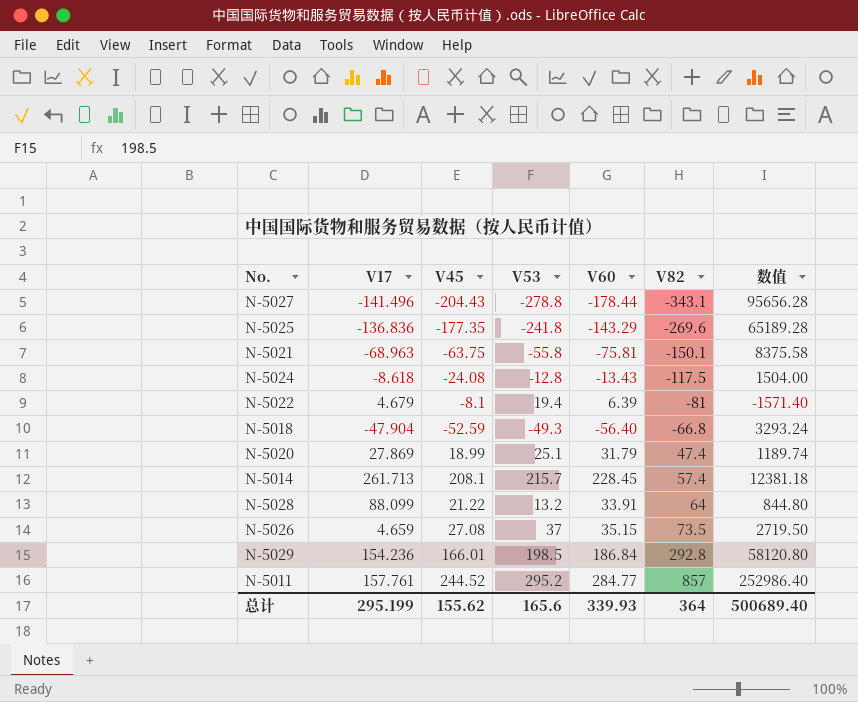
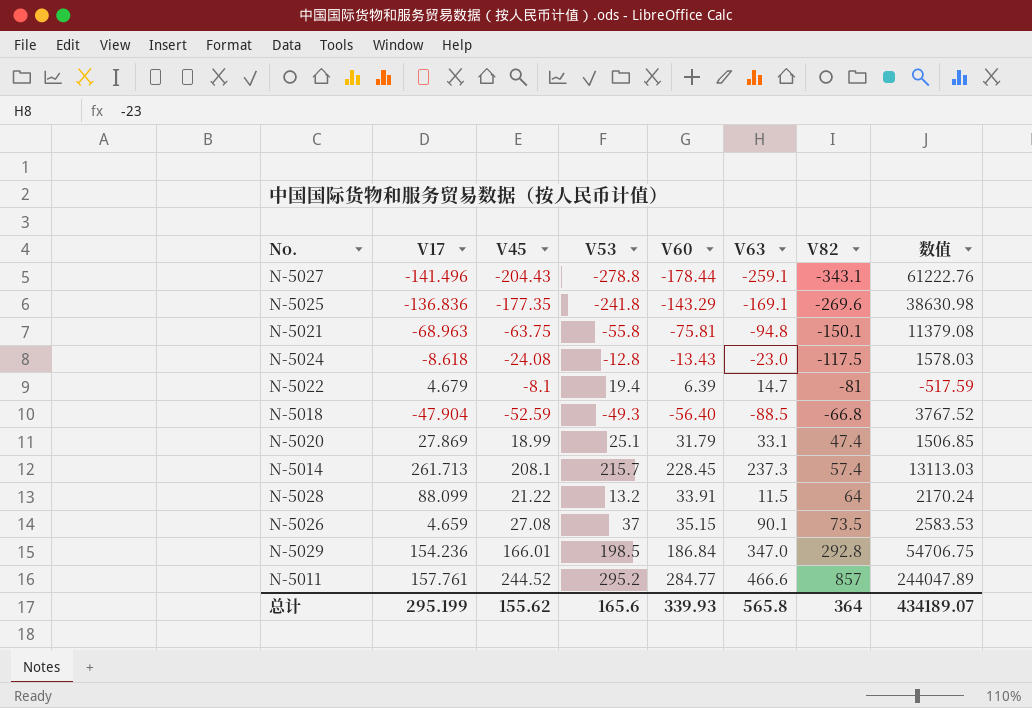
column V63 | position: none -> 6
column 数值 | formula: [V53] * [V82] -> [V60] * [V82]
总计 | 数值: 500689.40 -> 434189.07

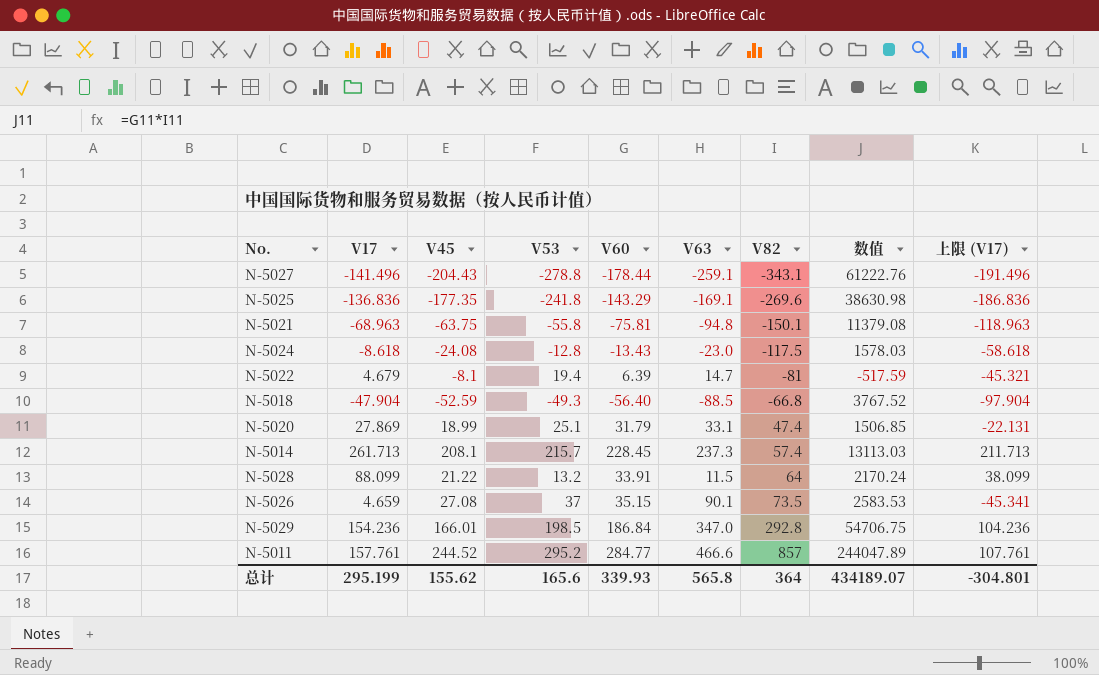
column 上限 (V17) | formula: none -> [V17] - 50

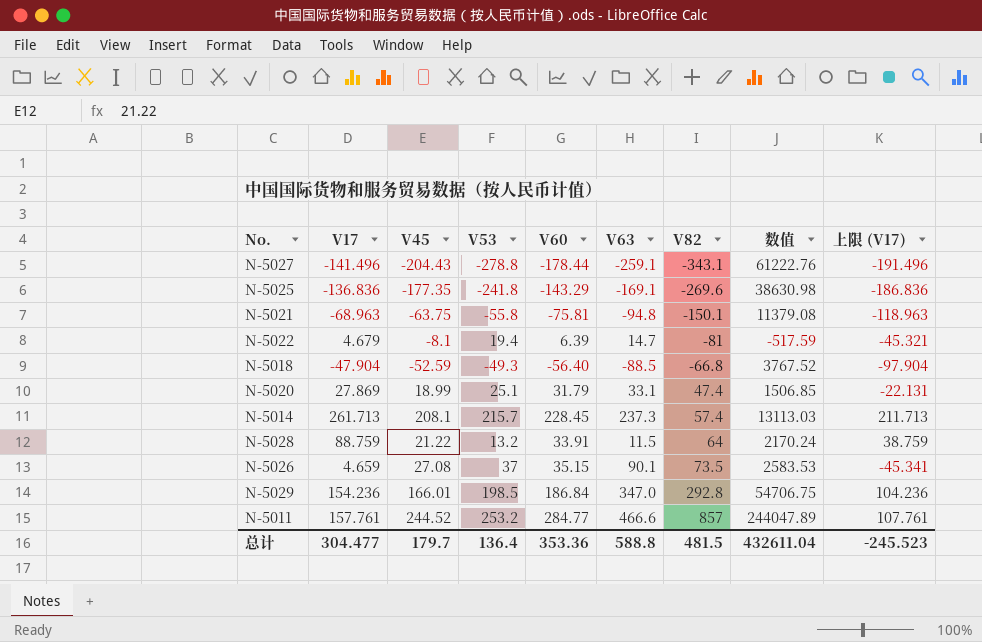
row N-5024: -8.618 | -24.08 | -12.8 | -13.43 | -23.0 | -117.5 | 1578.03 | -58.618 -> none
N-5028 | V17: 88.099 -> 88.759
N-5028 | 上限 (V17): 38.099 -> 38.759
N-5011 | V53: 295.2 -> 253.2
总计 | V17: 295.199 -> 304.477
总计 | V45: 155.62 -> 179.7
总计 | V53: 165.6 -> 136.4
总计 | V60: 339.93 -> 353.36
总计 | V63: 565.8 -> 588.8
总计 | V82: 364 -> 481.5
总计 | 数值: 434189.07 -> 432611.04
总计 | 上限 (V17): -304.801 -> -245.523

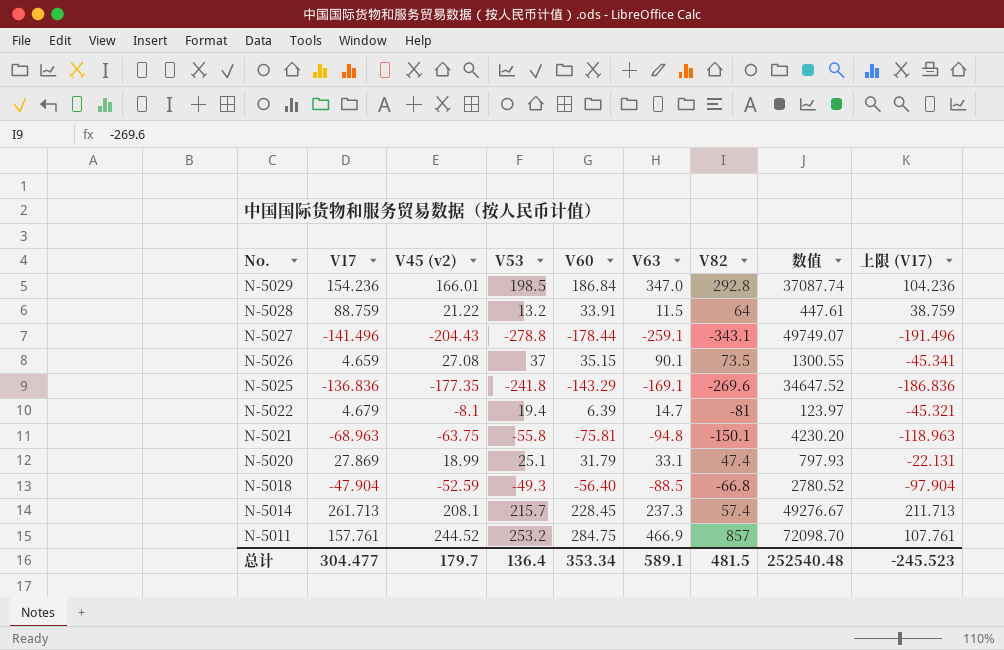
row order: V82 ascending -> No. descending
column name: V45 -> V45 (v2)
column 数值 | formula: [V60] * [V82] -> [V53] * [V60]
N-5011 | V60: 284.77 -> 284.75
N-5011 | V63: 466.6 -> 466.9
总计 | V60: 353.36 -> 353.34
总计 | V63: 588.8 -> 589.1
总计 | 数值: 432611.04 -> 252540.48

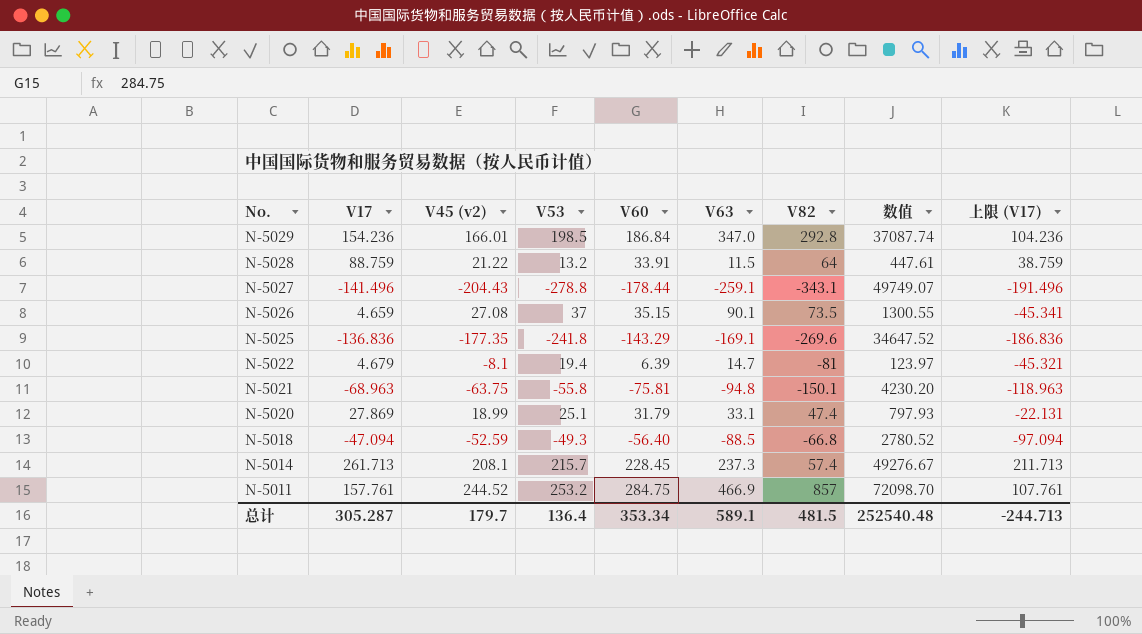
N-5018 | V17: -47.904 -> -47.094
N-5018 | 上限 (V17): -97.904 -> -97.094
总计 | V17: 304.477 -> 305.287
总计 | 上限 (V17): -245.523 -> -244.713

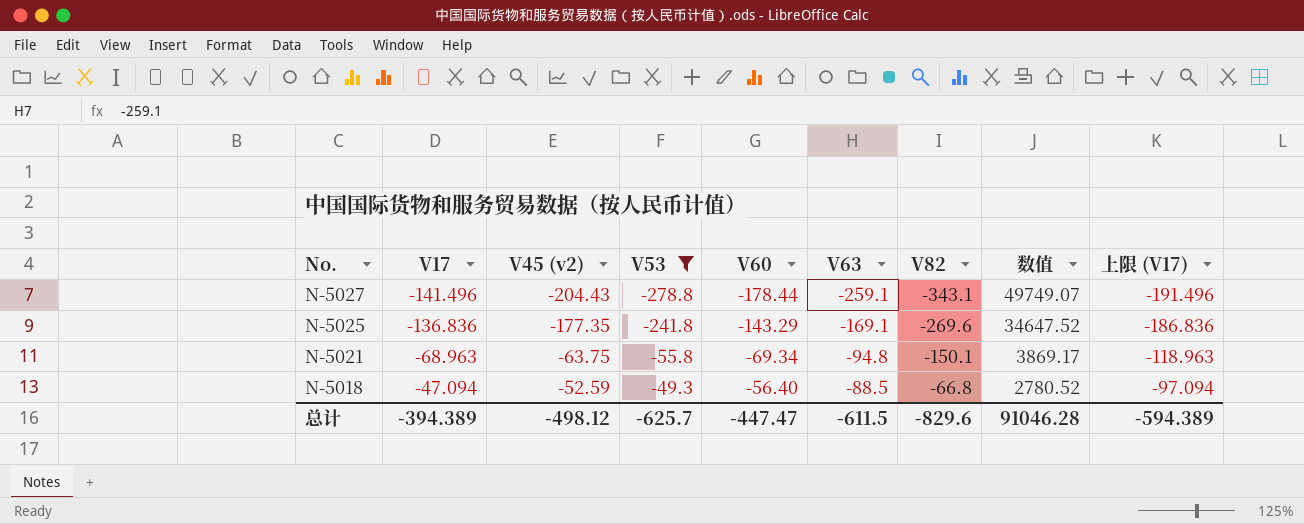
filter: none -> V53 <= -49.3
N-5021 | V60: -75.81 -> -69.34
N-5021 | 数值: 4230.20 -> 3869.17
总计 | V17: 305.287 -> -394.389
总计 | V45 (v2): 179.7 -> -498.12
总计 | V53: 136.4 -> -625.7
总计 | V60: 353.34 -> -447.47
总计 | V63: 589.1 -> -611.5
总计 | V82: 481.5 -> -829.6
总计 | 数值: 252540.48 -> 91046.28
总计 | 上限 (V17): -244.713 -> -594.389

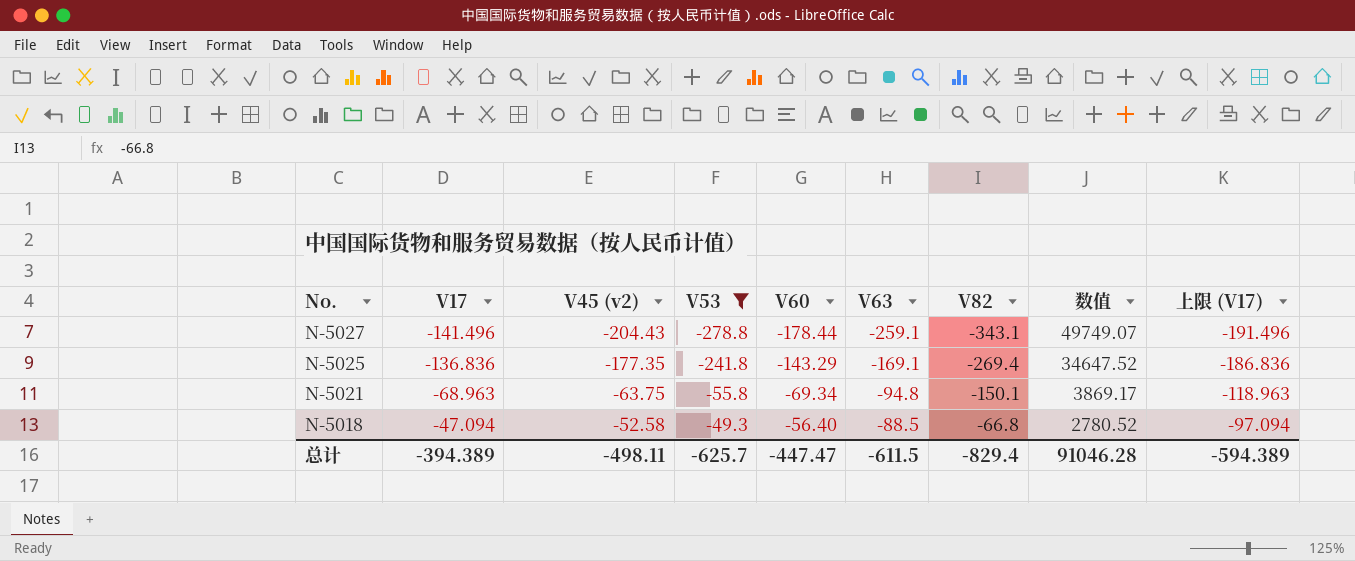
N-5025 | V82: -269.6 -> -269.4
N-5018 | V45 (v2): -52.59 -> -52.58
总计 | V45 (v2): -498.12 -> -498.11
总计 | V82: -829.6 -> -829.4

